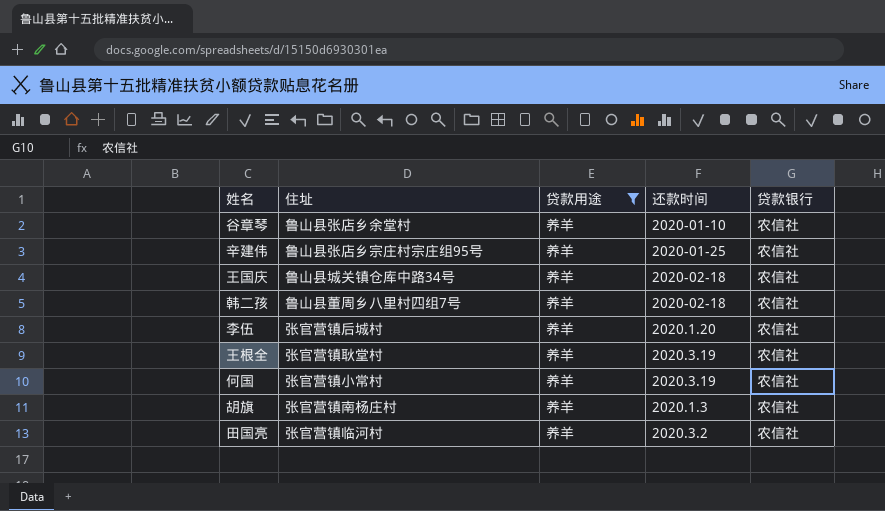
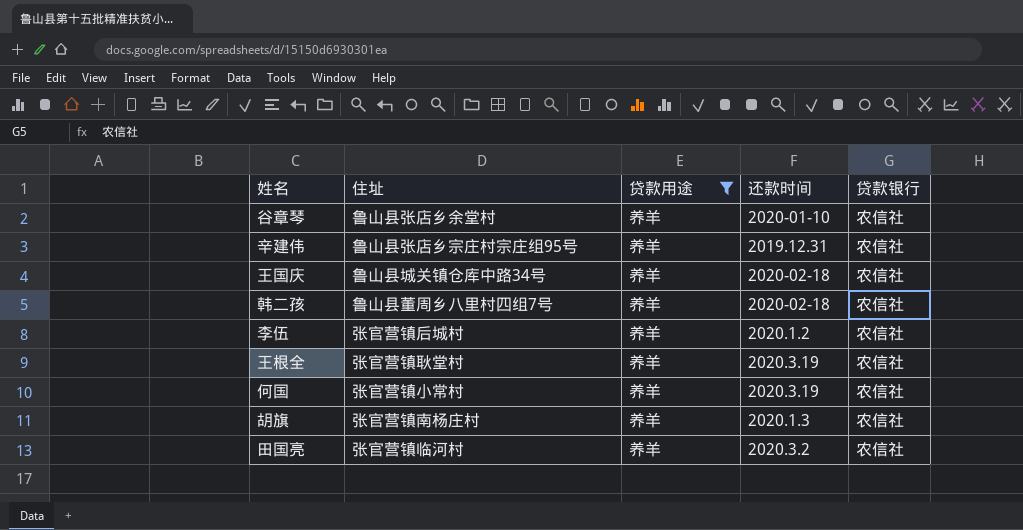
辛建伟 | 还款时间: 2020-01-25 -> 2019.12.31
李伍 | 还款时间: 2020.1.20 -> 2020.1.2

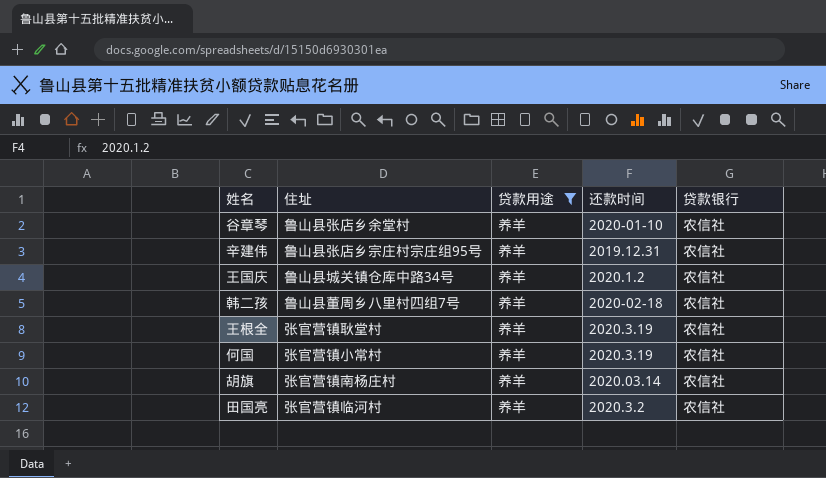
row 李伍: 张官营镇后城村 | 养羊 | 2020.1.2 | 农信社 -> none
王国庆 | 还款时间: 2020-02-18 -> 2020.1.2
胡旗 | 还款时间: 2020.1.3 -> 2020.03.14

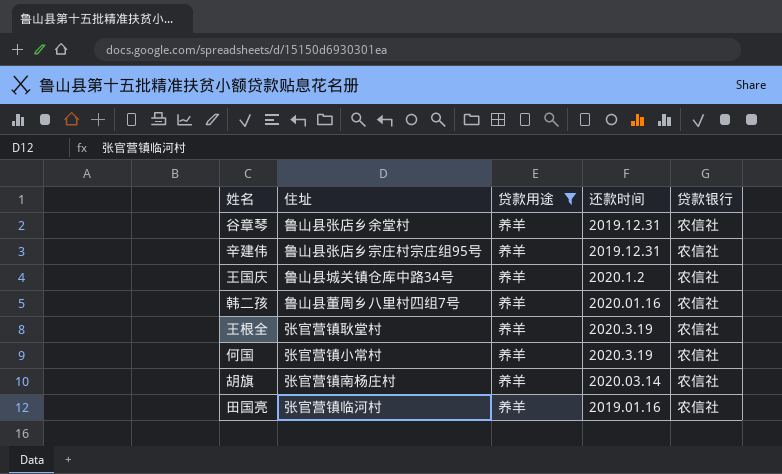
谷章琴 | 还款时间: 2020-01-10 -> 2019.12.31
韩二孩 | 还款时间: 2020-02-18 -> 2020.01.16
田国亮 | 还款时间: 2020.3.2 -> 2019.01.16

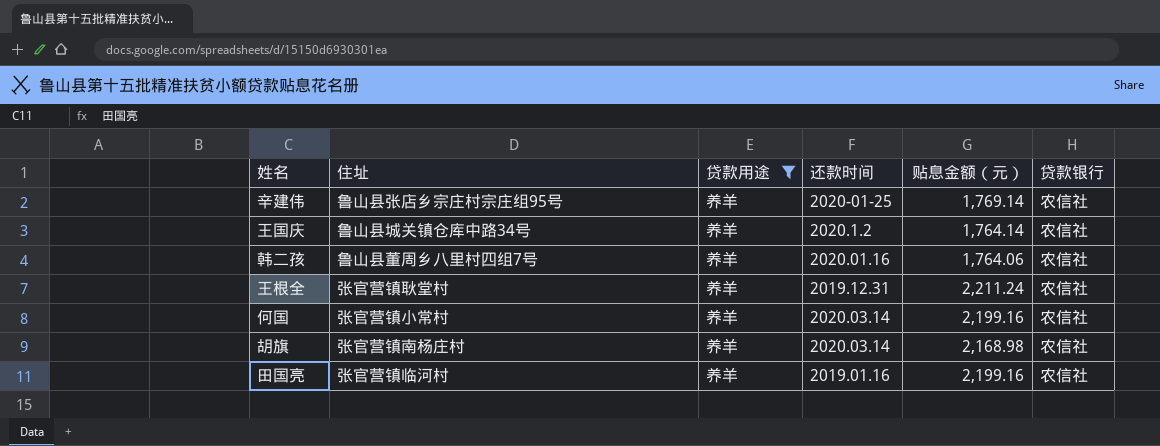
column 贴息金额（元） | position: none -> 5
row 谷章琴: 鲁山县张店乡余堂村 | 养羊 | 2019.12.31 | 农信社 -> none
辛建伟 | 还款时间: 2019.12.31 -> 2020-01-25
王根全 | 还款时间: 2020.3.19 -> 2019.12.31
何国 | 还款时间: 2020.3.19 -> 2020.03.14

